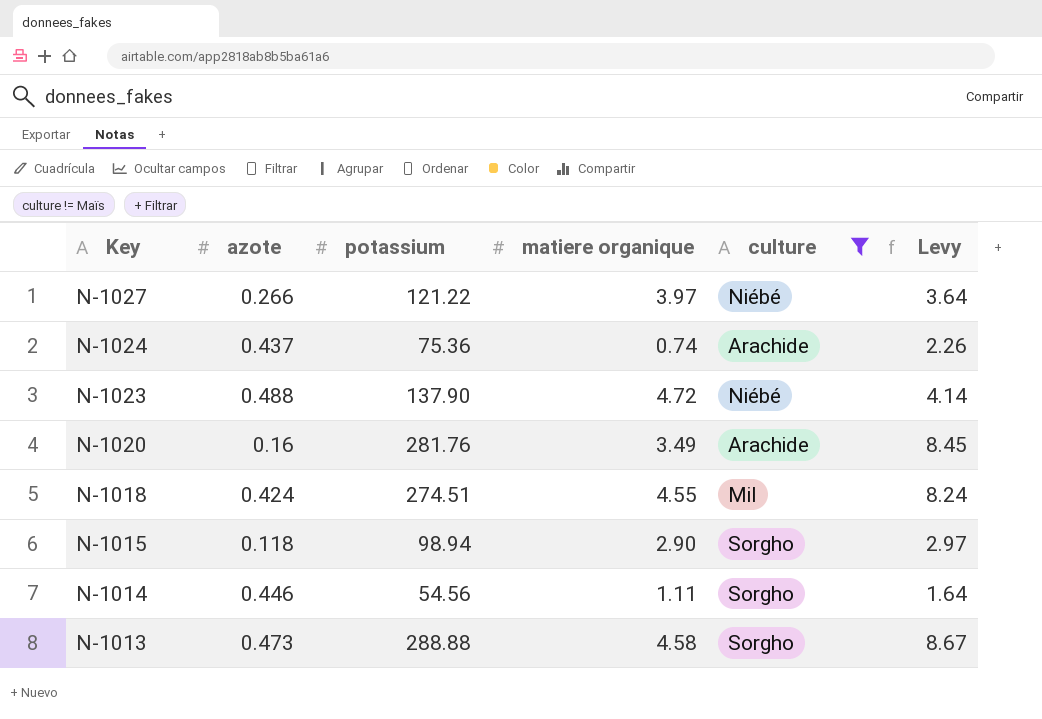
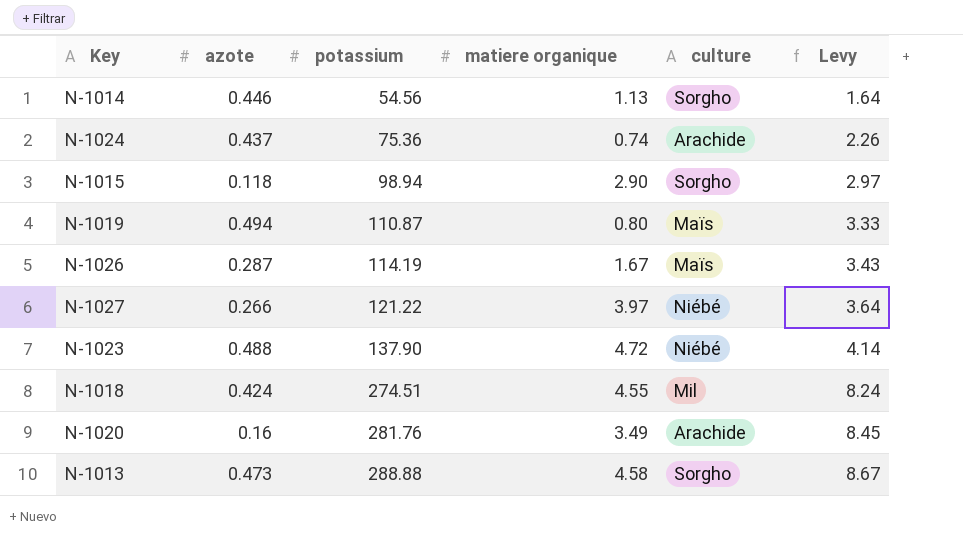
filter: culture != Maïs -> none
row order: Key descending -> potassium ascending
N-1014 | matiere organique: 1.11 -> 1.13

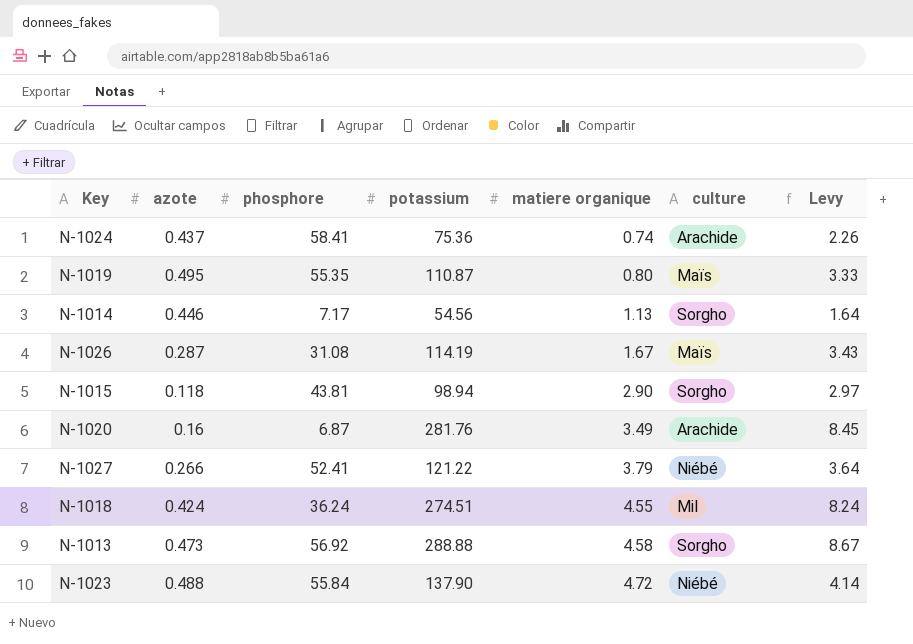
row order: potassium ascending -> matiere organique ascending
column phosphore | position: none -> 3
N-1019 | azote: 0.494 -> 0.495
N-1027 | matiere organique: 3.97 -> 3.79

